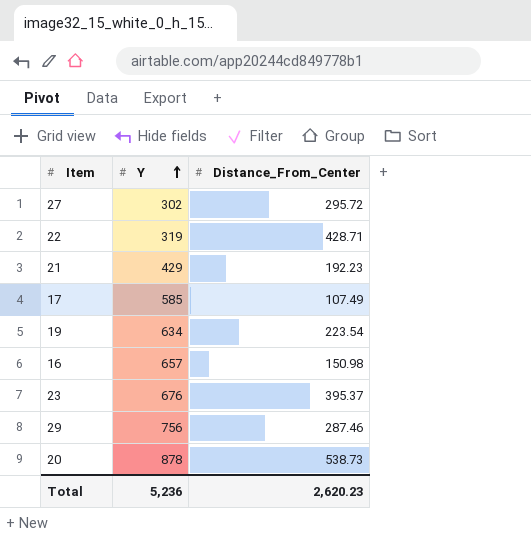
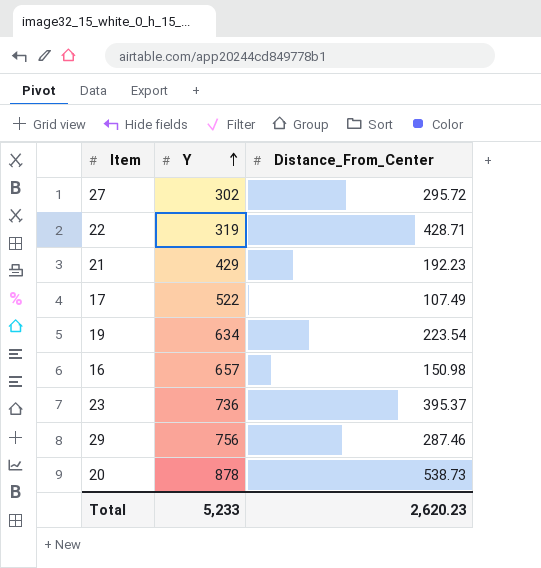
17 | Y: 585 -> 522
23 | Y: 676 -> 736
Total | Y: 5,236 -> 5,233

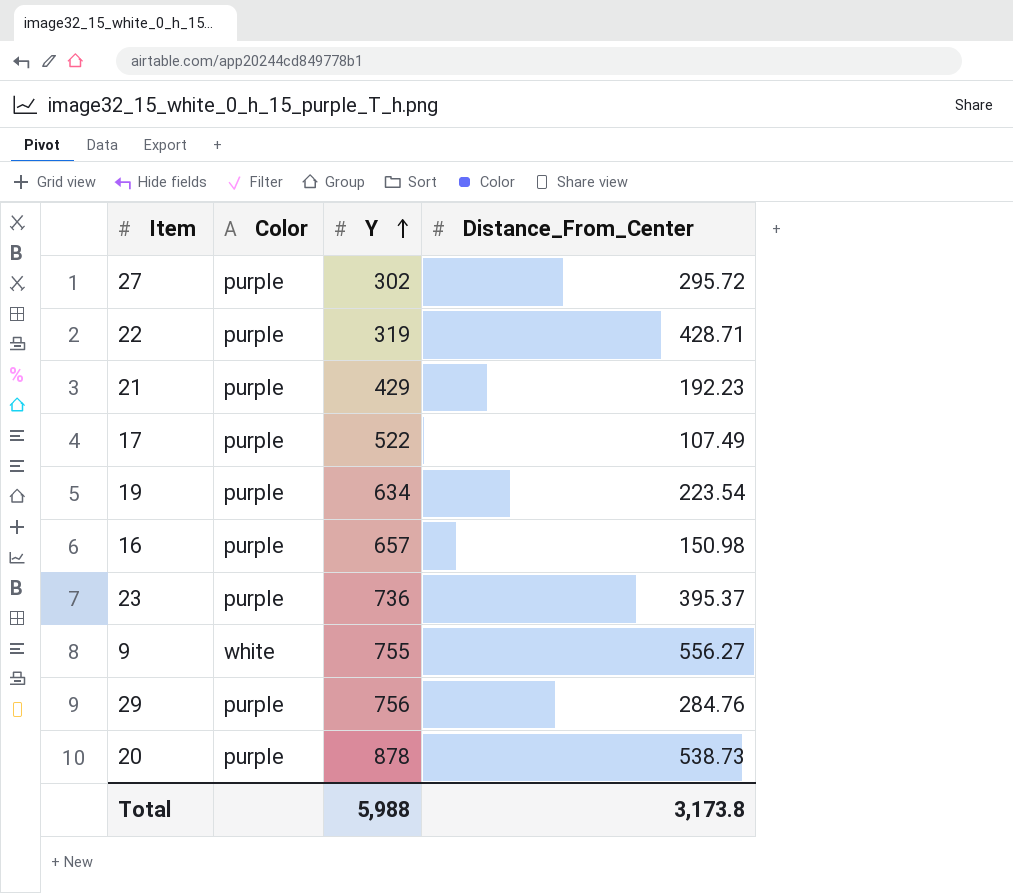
column Color | position: none -> 2
row 9: none -> white | 755 | 556.27
29 | Distance_From_Center: 287.46 -> 284.76
Total | Y: 5,233 -> 5,988
Total | Distance_From_Center: 2,620.23 -> 3,173.8

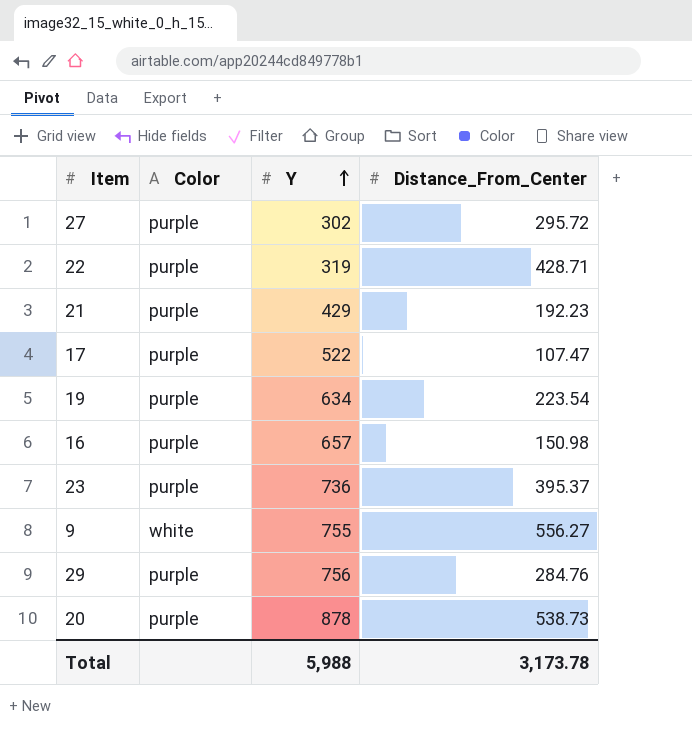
17 | Distance_From_Center: 107.49 -> 107.47
Total | Distance_From_Center: 3,173.8 -> 3,173.78

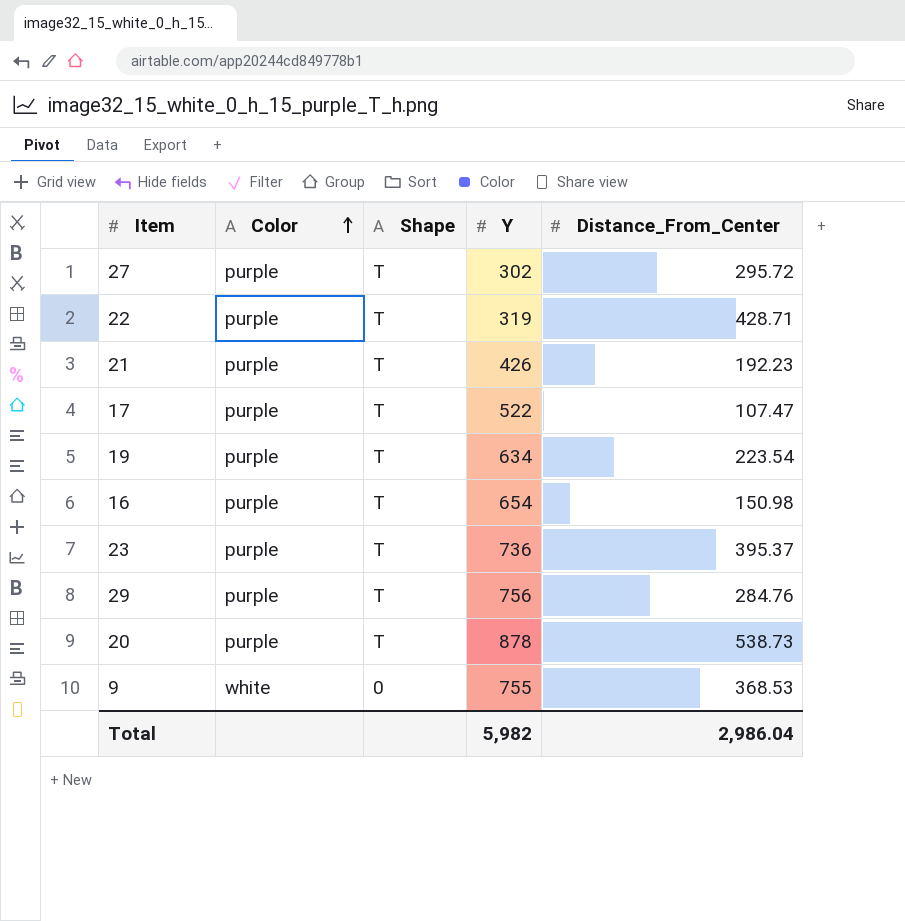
row order: Y ascending -> Color ascending
column Shape | position: none -> 3
21 | Y: 429 -> 426
16 | Y: 657 -> 654
9 | Distance_From_Center: 556.27 -> 368.53
Total | Y: 5,988 -> 5,982
Total | Distance_From_Center: 3,173.78 -> 2,986.04

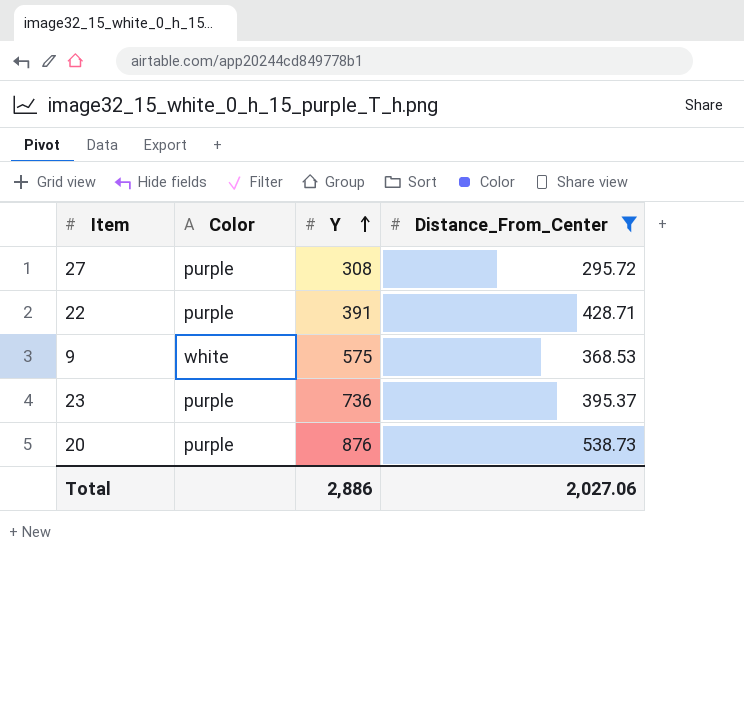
filter: none -> Distance_From_Center >= 295.72
row order: Color ascending -> Y ascending
column Shape | position: 3 -> none
27 | Y: 302 -> 308
22 | Y: 319 -> 391
9 | Y: 755 -> 575
20 | Y: 878 -> 876
Total | Y: 5,982 -> 2,886
Total | Distance_From_Center: 2,986.04 -> 2,027.06

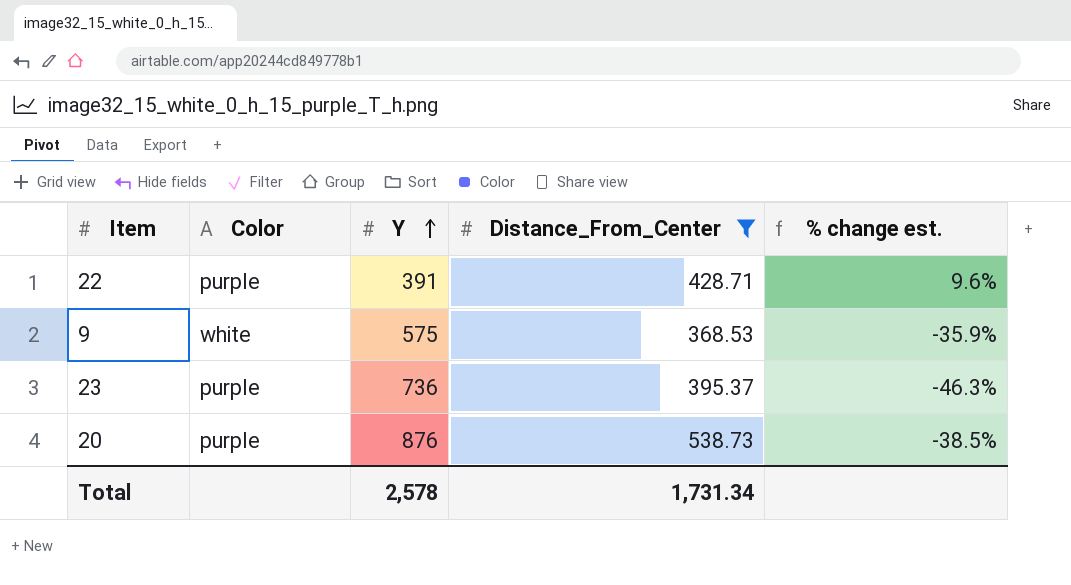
column % change est. | formula: none -> ([Distance_From_Center] - [Y]) / [Y]
row 27: purple | 308 | 295.72 -> none
Total | Y: 2,886 -> 2,578
Total | Distance_From_Center: 2,027.06 -> 1,731.34

